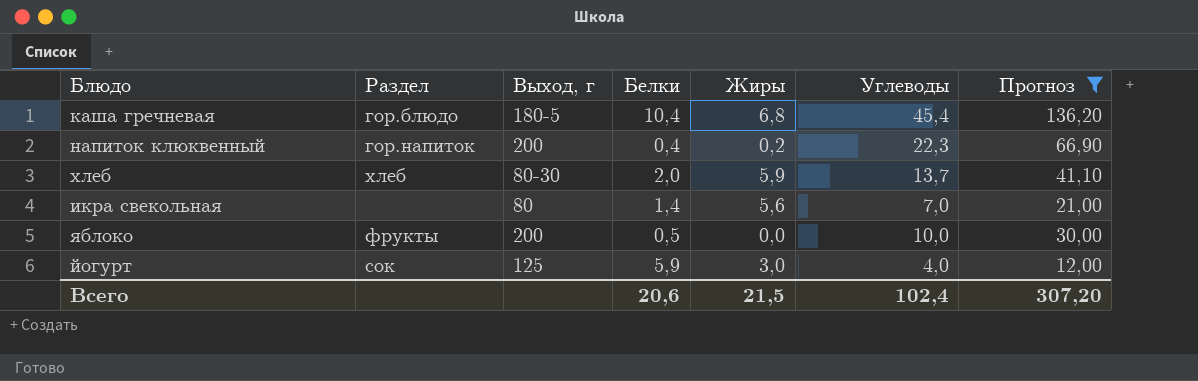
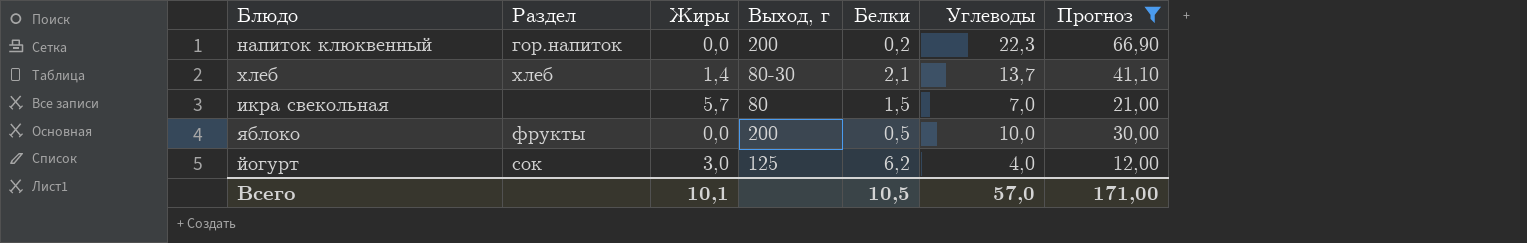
column Жиры | position: 5 -> 3
row каша гречневая: гор.блюдо | 180-5 | 10,4 | 6,8 | 45,4 | 136,20 -> none
напиток клюквенный | Жиры: 0,2 -> 0,0
напиток клюквенный | Белки: 0,4 -> 0,2
хлеб | Жиры: 5,9 -> 1,4
хлеб | Белки: 2,0 -> 2,1
икра свекольная | Жиры: 5,6 -> 5,7
икра свекольная | Белки: 1,4 -> 1,5
йогурт | Белки: 5,9 -> 6,2
Всего | Жиры: 21,5 -> 10,1
Всего | Белки: 20,6 -> 10,5
Всего | Углеводы: 102,4 -> 57,0
Всего | Прогноз: 307,20 -> 171,00

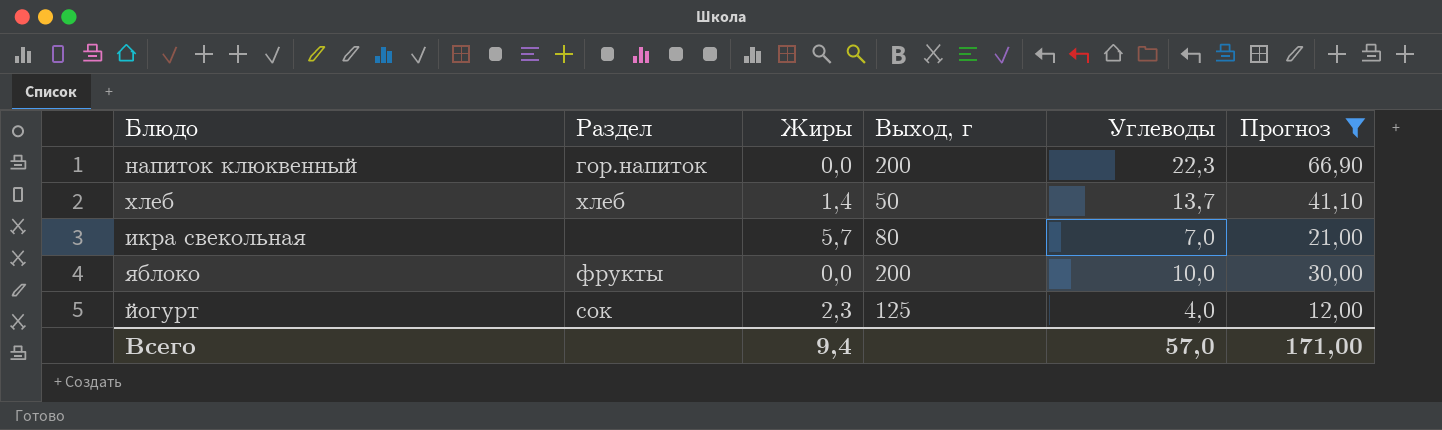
column Белки | position: 5 -> none
хлеб | Выход, г: 80-30 -> 50
йогурт | Жиры: 3,0 -> 2,3
Всего | Жиры: 10,1 -> 9,4

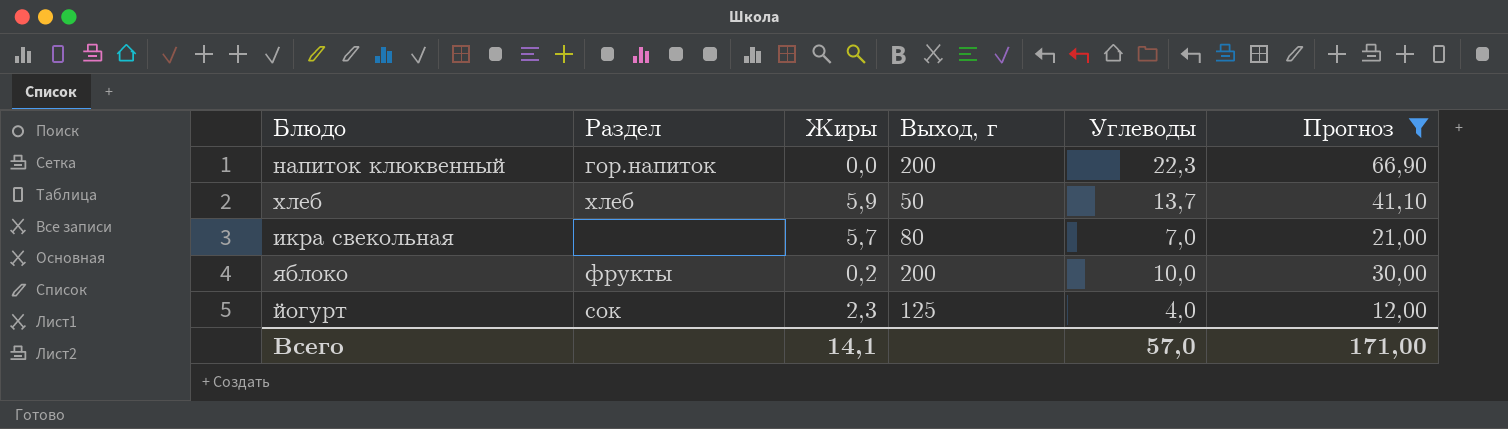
хлеб | Жиры: 1,4 -> 5,9
яблоко | Жиры: 0,0 -> 0,2
Всего | Жиры: 9,4 -> 14,1

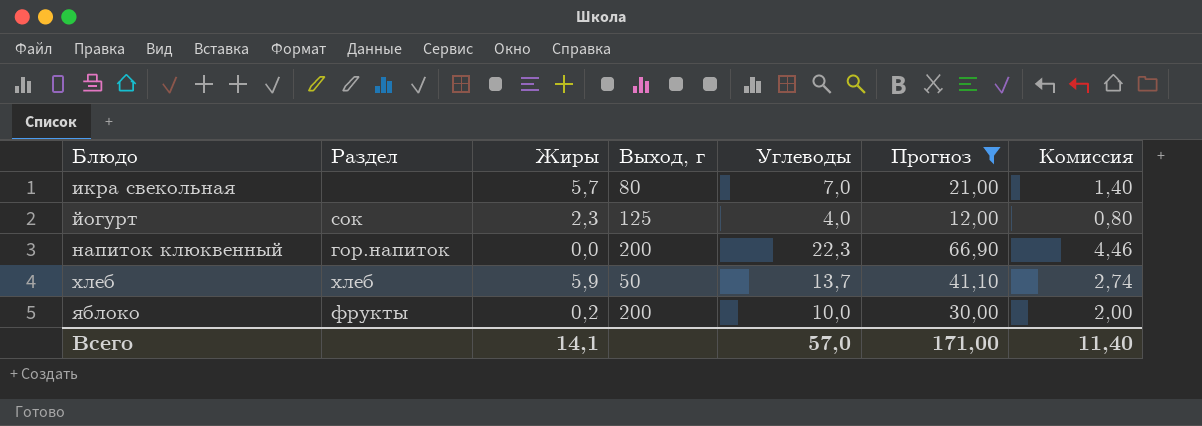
row order: none -> Блюдо ascending
column Комиссия | formula: none -> [Углеводы] * 0,2

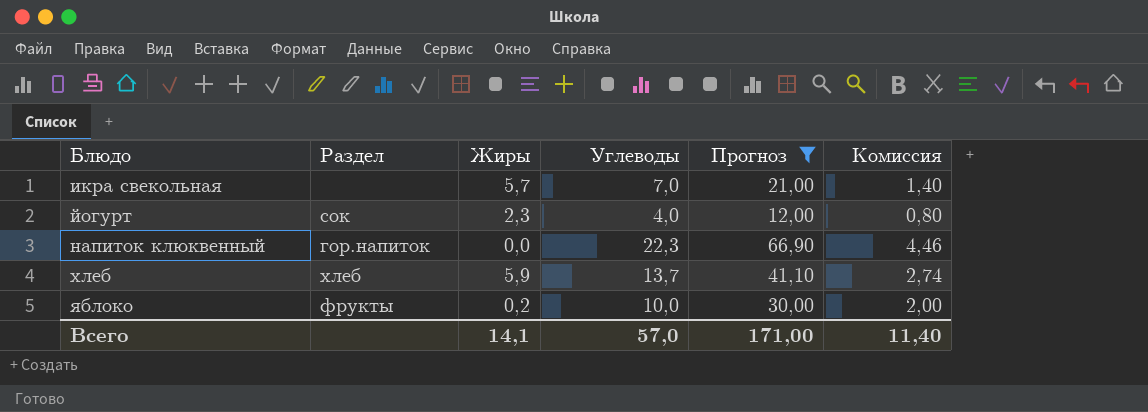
column Выход, г | position: 4 -> none

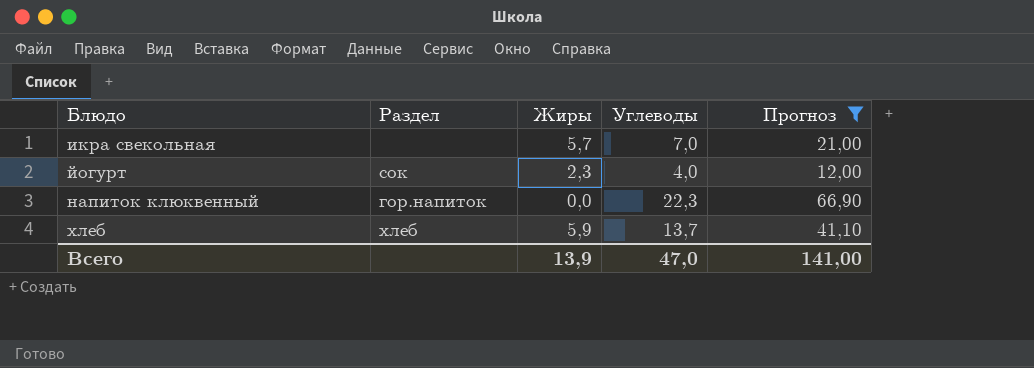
column Комиссия | formula: [Углеводы] * 0,2 -> none
row яблоко: фрукты | 0,2 | 10,0 | 30,00 | 2,00 -> none
Всего | Жиры: 14,1 -> 13,9
Всего | Углеводы: 57,0 -> 47,0
Всего | Прогноз: 171,00 -> 141,00

